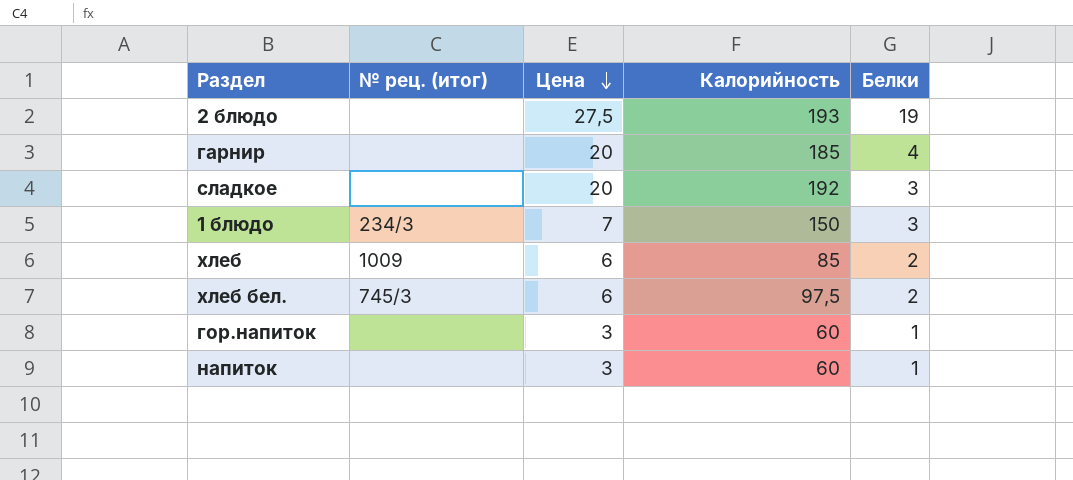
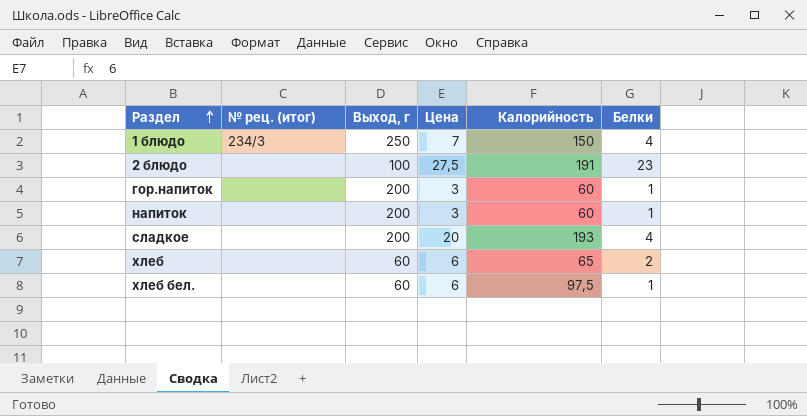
row order: Цена descending -> Раздел ascending
column Выход, г | position: none -> 3
row гарнир: none | 20 | 185 | 4 -> none
1 блюдо | Белки: 3 -> 4
2 блюдо | Калорийность: 193 -> 191
2 блюдо | Белки: 19 -> 23
сладкое | Калорийность: 192 -> 193
сладкое | Белки: 3 -> 4
хлеб | № рец. (итог): 1009 -> none
хлеб | Калорийность: 85 -> 65
хлеб бел. | № рец. (итог): 745/3 -> none
хлеб бел. | Белки: 2 -> 1

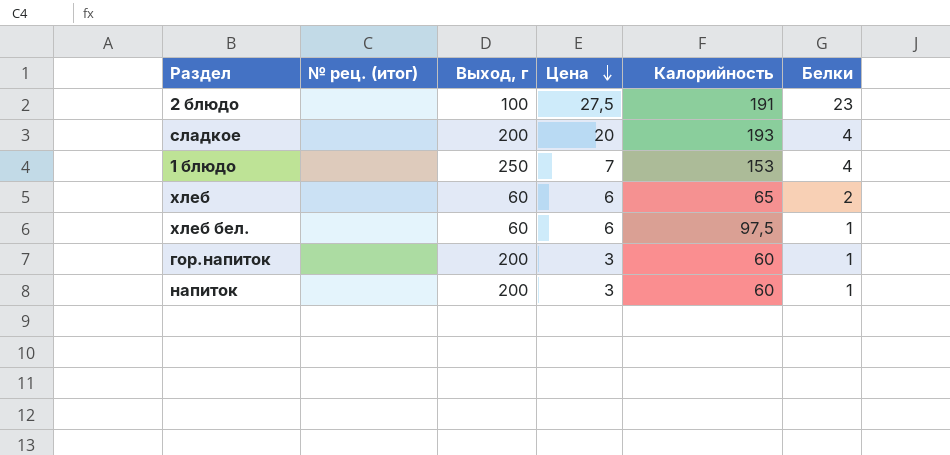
row order: Раздел ascending -> Цена descending
1 блюдо | № рец. (итог): 234/3 -> none
1 блюдо | Калорийность: 150 -> 153

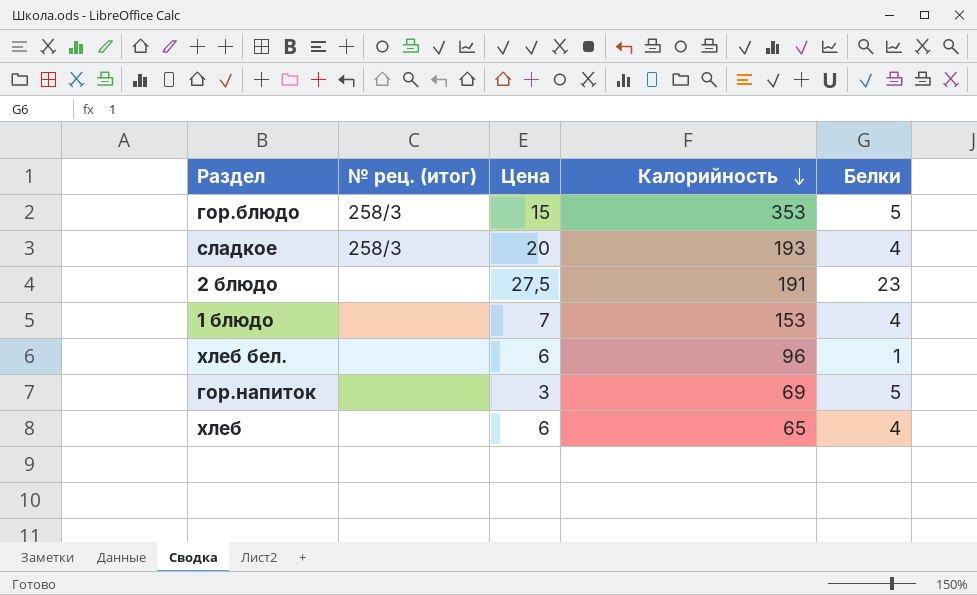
row order: Цена descending -> Калорийность descending
column Выход, г | position: 3 -> none
row напиток: none | 200 | 3 | 60 | 1 -> none
row гор.блюдо: none -> 258/3 | 15 | 353 | 5
сладкое | № рец. (итог): none -> 258/3
хлеб бел. | Калорийность: 97,5 -> 96
гор.напиток | Калорийность: 60 -> 69
гор.напиток | Белки: 1 -> 5
хлеб | Белки: 2 -> 4

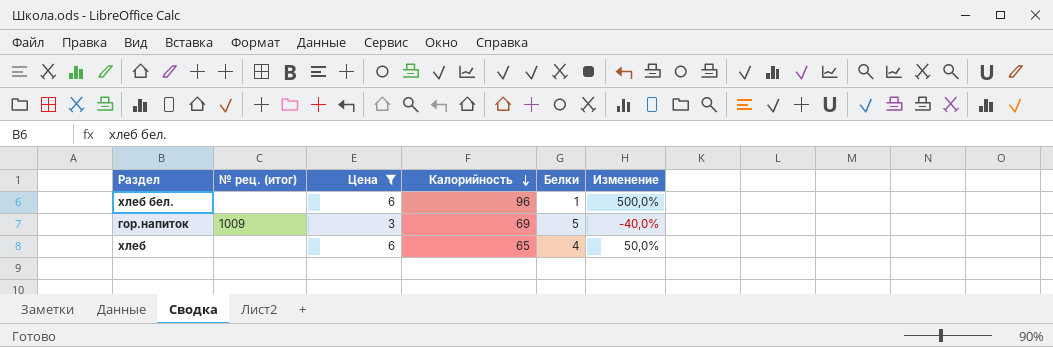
filter: none -> Цена <= 6
column Изменение | formula: none -> ([Цена] - [Белки]) / [Белки]
гор.напиток | № рец. (итог): none -> 1009

